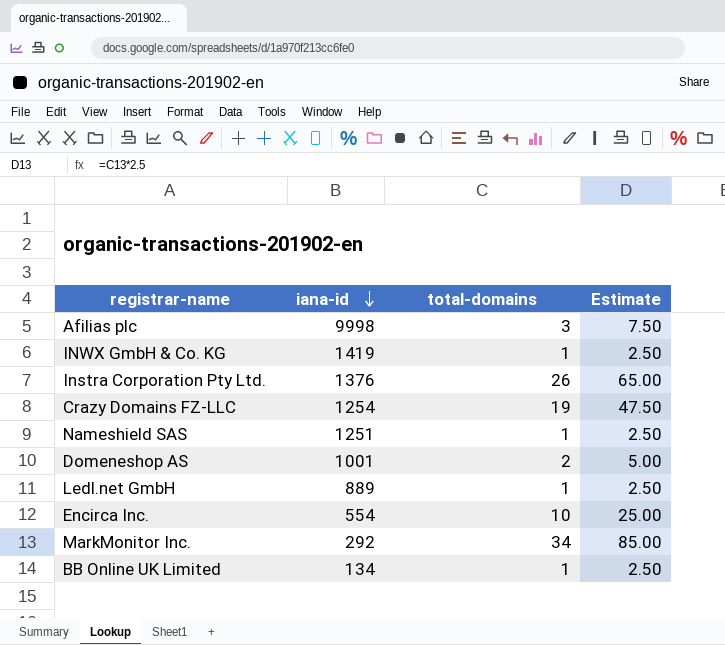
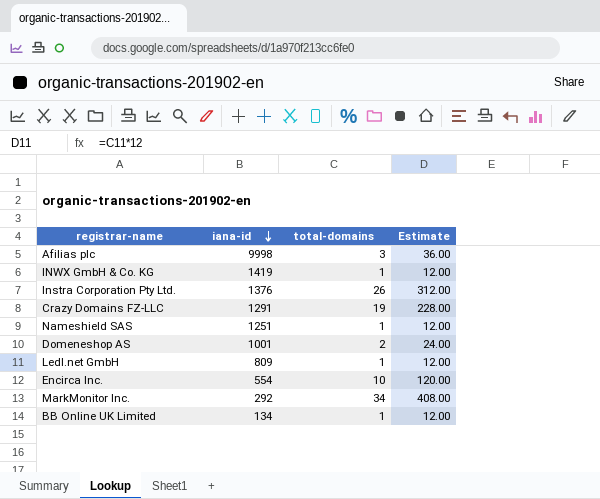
column Estimate | formula: [total-domains] * 2.5 -> [total-domains] * 12
Crazy Domains FZ-LLC | iana-id: 1254 -> 1291
Ledl.net GmbH | iana-id: 889 -> 809

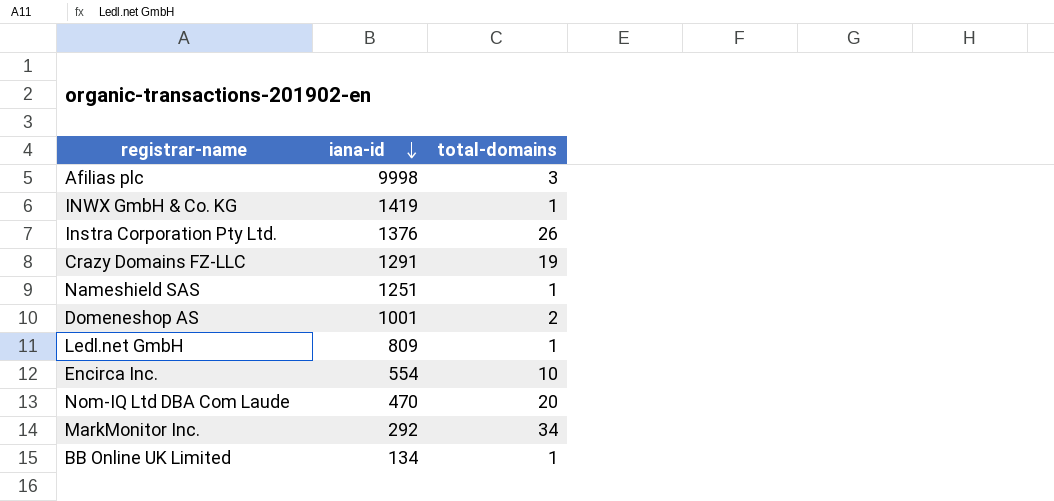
column Estimate | formula: [total-domains] * 12 -> none
row Nom-IQ Ltd DBA Com Laude: none -> 470 | 20

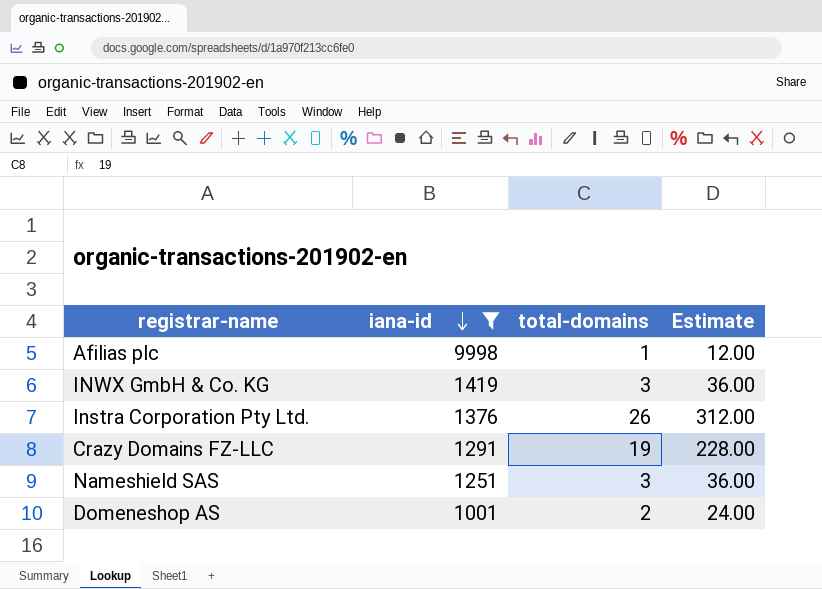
filter: none -> iana-id >= 1001
column Estimate | formula: none -> [total-domains] * 12
Afilias plc | total-domains: 3 -> 1
INWX GmbH & Co. KG | total-domains: 1 -> 3
Nameshield SAS | total-domains: 1 -> 3

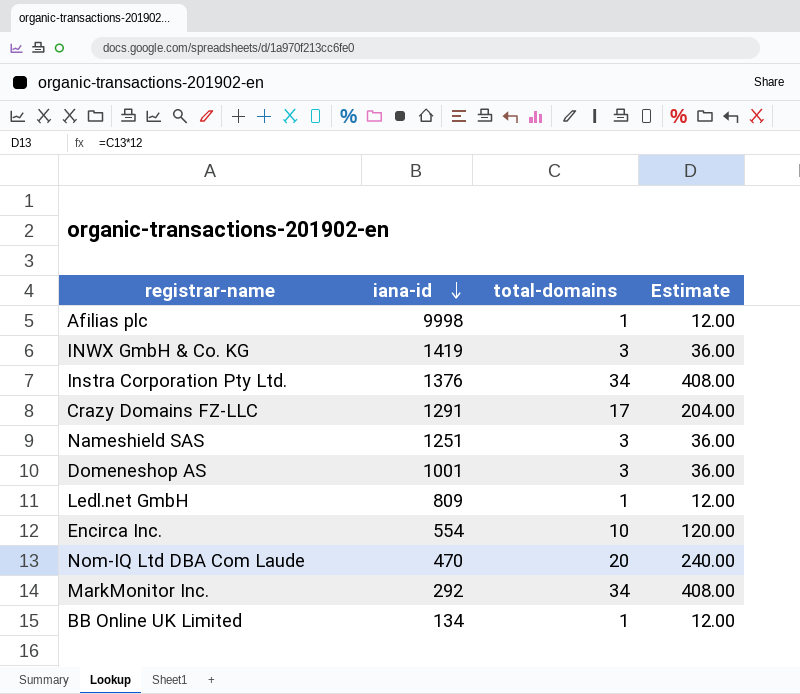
filter: iana-id >= 1001 -> none
Instra Corporation Pty Ltd. | total-domains: 26 -> 34
Instra Corporation Pty Ltd. | Estimate: 312.00 -> 408.00
Crazy Domains FZ-LLC | total-domains: 19 -> 17
Crazy Domains FZ-LLC | Estimate: 228.00 -> 204.00
Domeneshop AS | total-domains: 2 -> 3
Domeneshop AS | Estimate: 24.00 -> 36.00

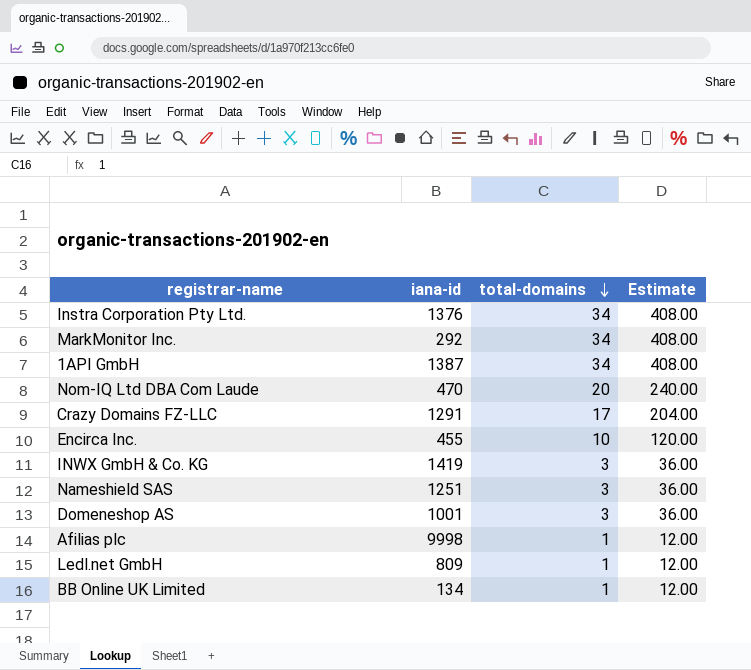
row order: iana-id descending -> total-domains descending
row 1API GmbH: none -> 1387 | 34 | 408.00
Encirca Inc. | iana-id: 554 -> 455

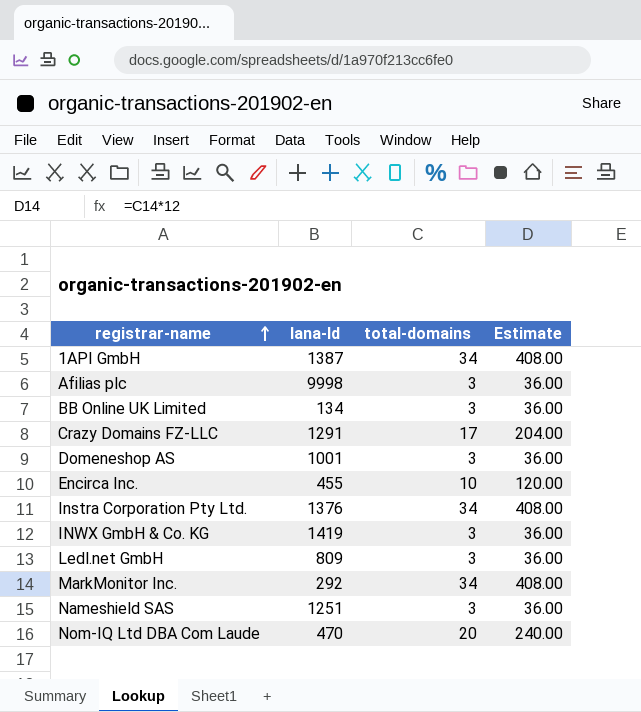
row order: total-domains descending -> registrar-name ascending
column name: iana-id -> Iana-Id
Afilias plc | total-domains: 1 -> 3
Afilias plc | Estimate: 12.00 -> 36.00
BB Online UK Limited | total-domains: 1 -> 3
BB Online UK Limited | Estimate: 12.00 -> 36.00
Ledl.net GmbH | total-domains: 1 -> 3
Ledl.net GmbH | Estimate: 12.00 -> 36.00

